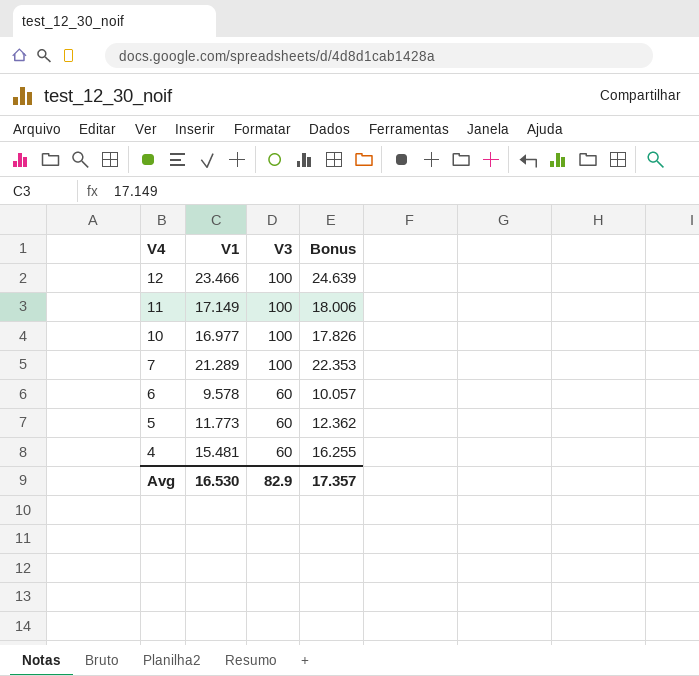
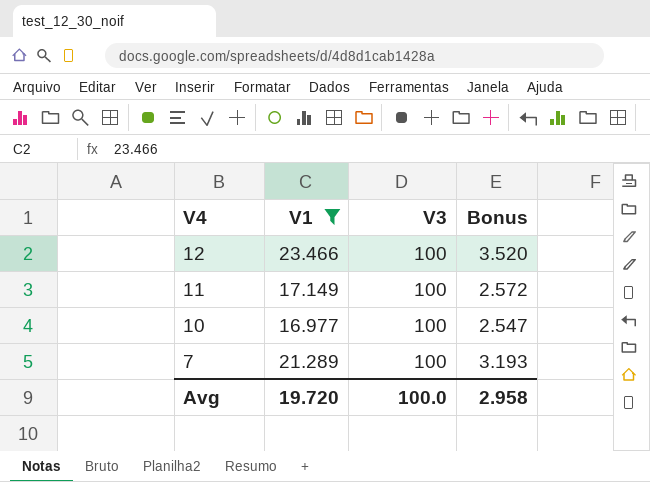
filter: none -> V1 >= 16.977
column Bonus | formula: [V1] * 1.05 -> [V1] * 0.15
Avg | V1: 16.530 -> 19.720
Avg | V3: 82.9 -> 100.0
Avg | Bonus: 17.357 -> 2.958

